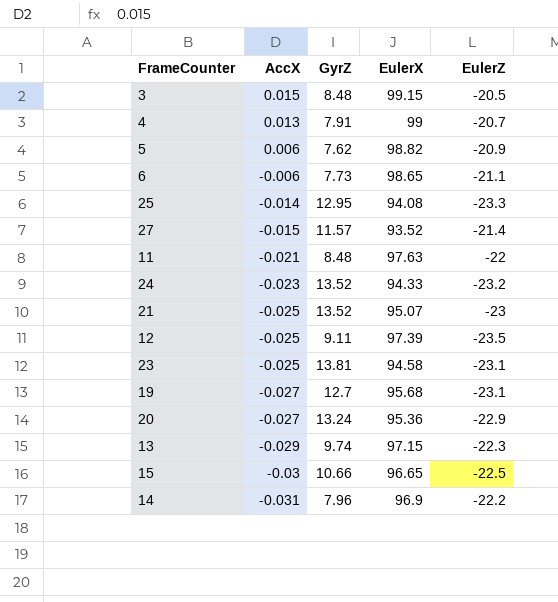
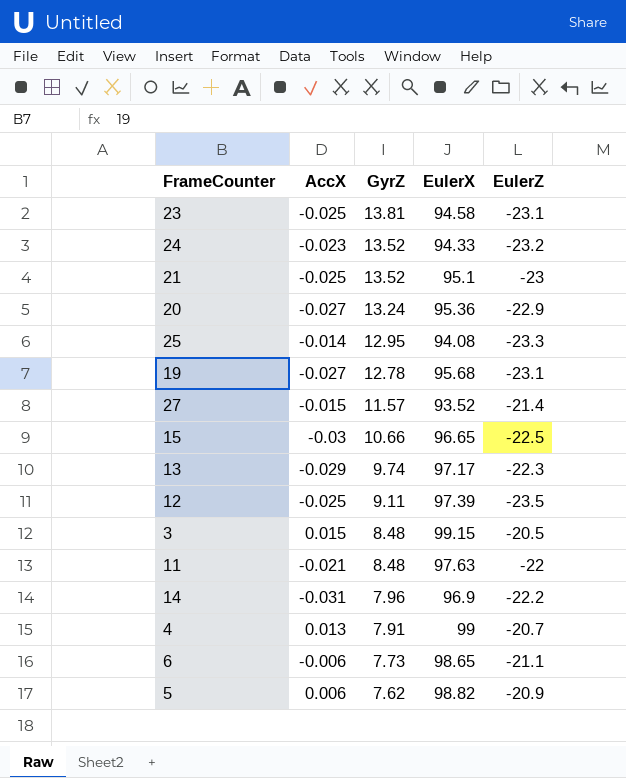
row order: AccX descending -> GyrZ descending
21 | EulerX: 95.07 -> 95.1
19 | GyrZ: 12.7 -> 12.78
13 | EulerX: 97.15 -> 97.17

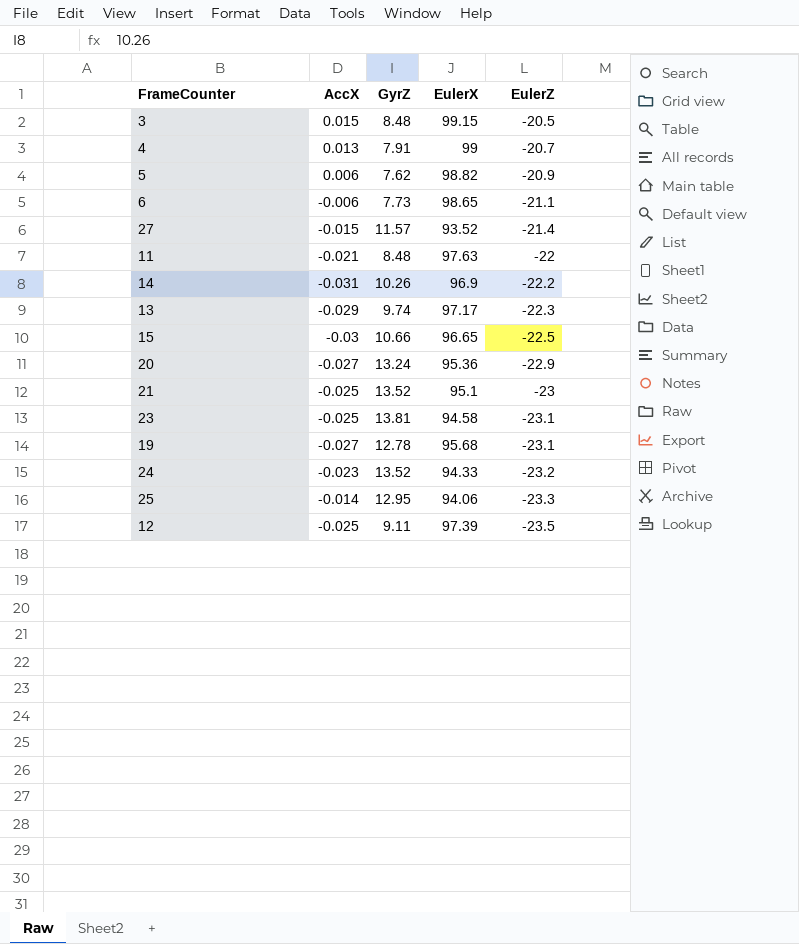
row order: GyrZ descending -> EulerZ descending
14 | GyrZ: 7.96 -> 10.26
25 | EulerX: 94.08 -> 94.06

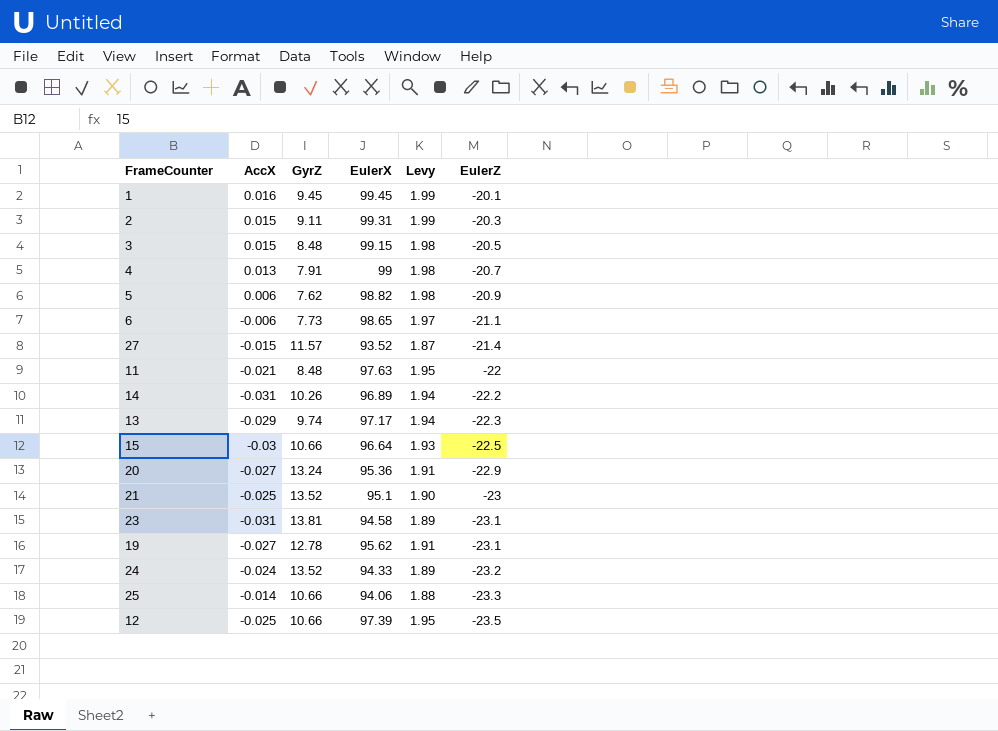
column Levy | formula: none -> [EulerX] * 0.02
row 1: none -> 0.016 | 9.45 | 99.45 | 1.99 | -20.1
row 2: none -> 0.015 | 9.11 | 99.31 | 1.99 | -20.3
14 | EulerX: 96.9 -> 96.89
15 | EulerX: 96.65 -> 96.64
23 | AccX: -0.025 -> -0.031
19 | EulerX: 95.68 -> 95.62
24 | AccX: -0.023 -> -0.024
25 | GyrZ: 12.95 -> 10.66
12 | GyrZ: 9.11 -> 10.66

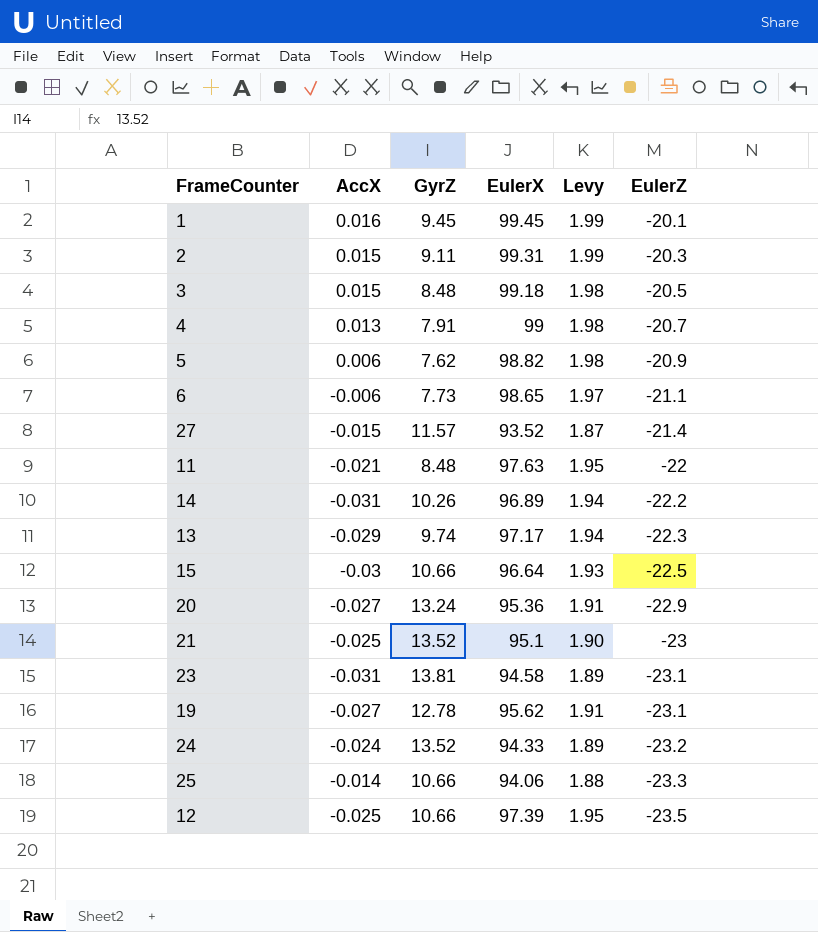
3 | EulerX: 99.15 -> 99.18

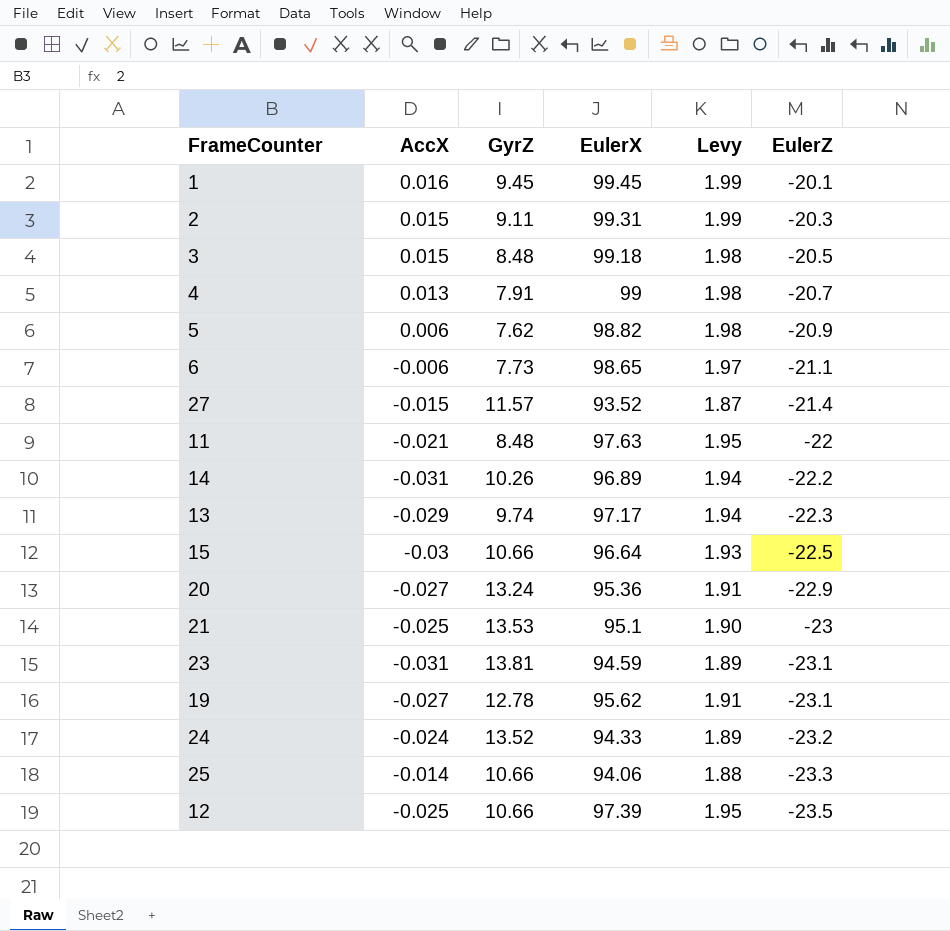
21 | GyrZ: 13.52 -> 13.53
23 | EulerX: 94.58 -> 94.59

